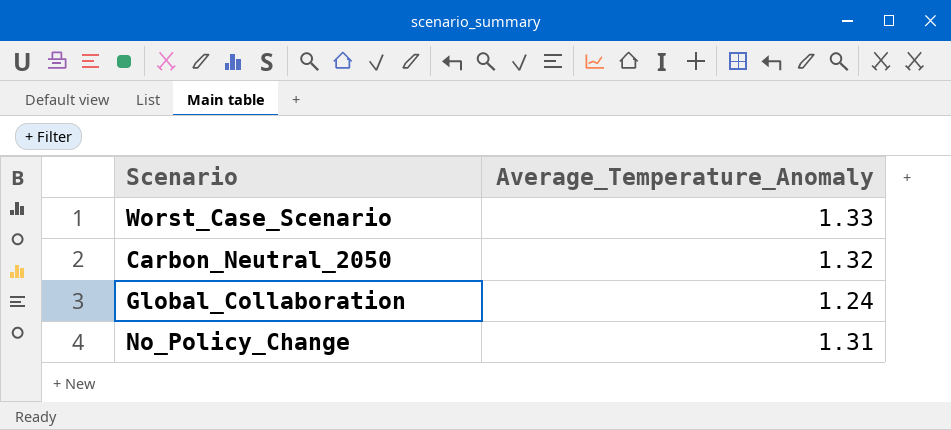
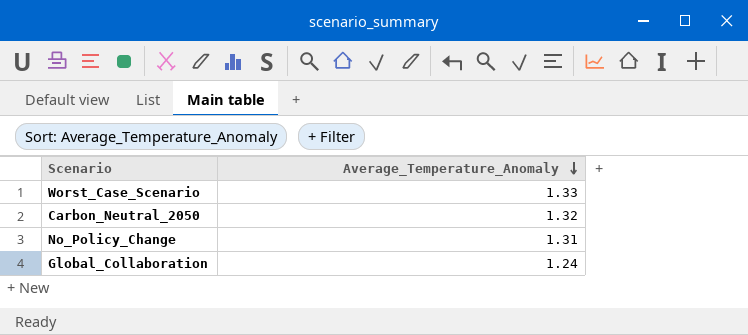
row order: none -> Average_Temperature_Anomaly descending

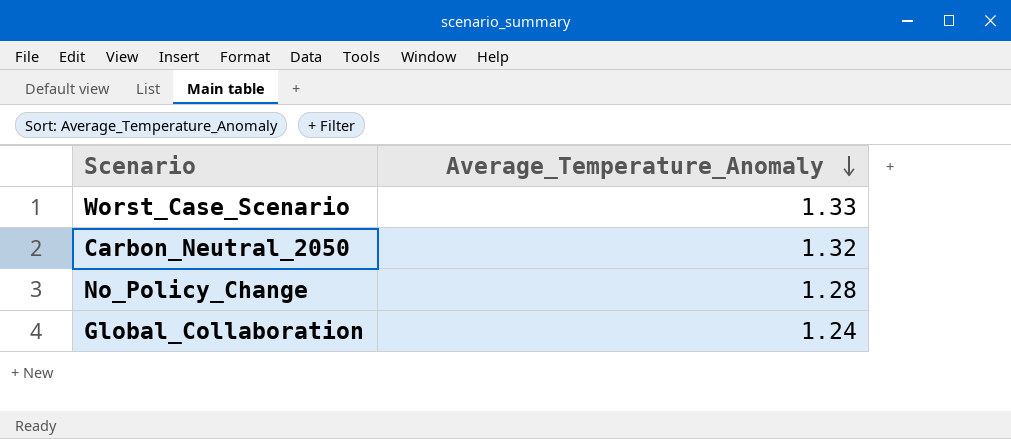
No_Policy_Change | Average_Temperature_Anomaly: 1.31 -> 1.28

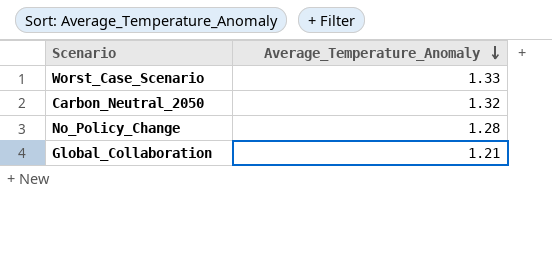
Global_Collaboration | Average_Temperature_Anomaly: 1.24 -> 1.21

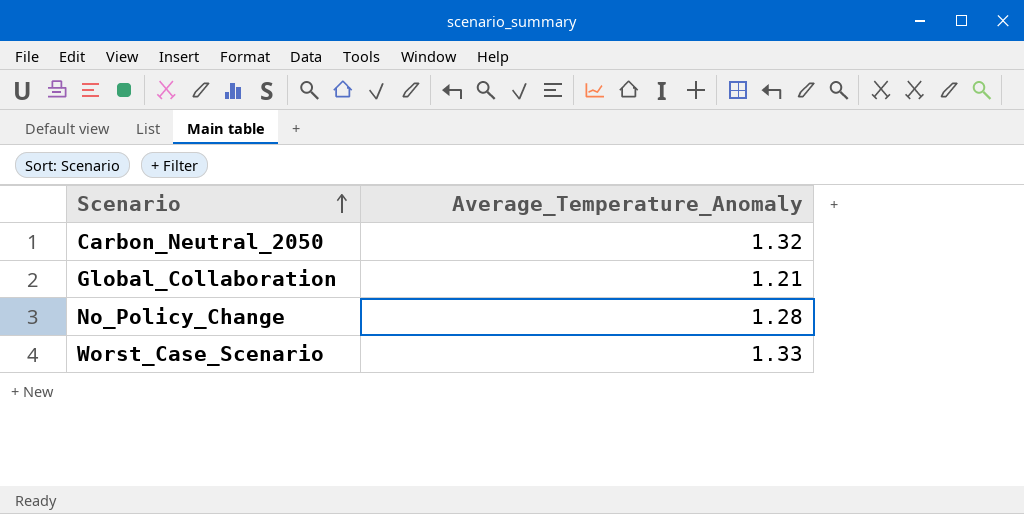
row order: Average_Temperature_Anomaly descending -> Scenario ascending

